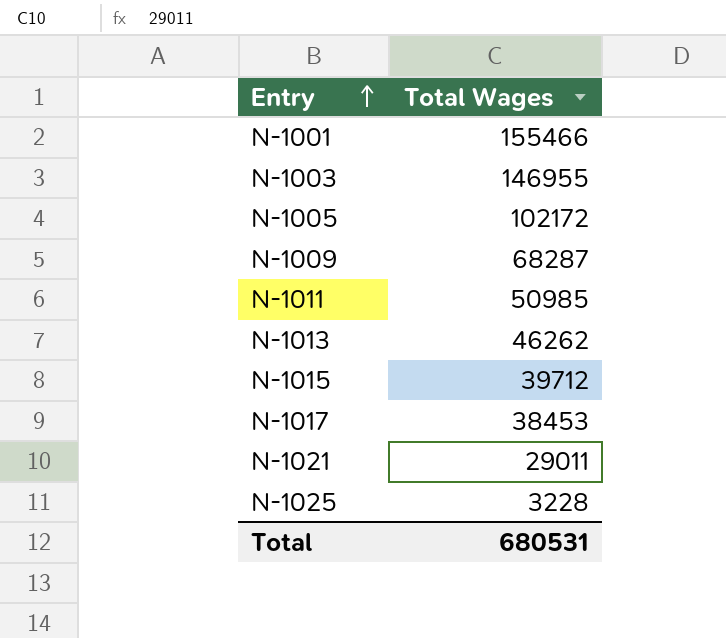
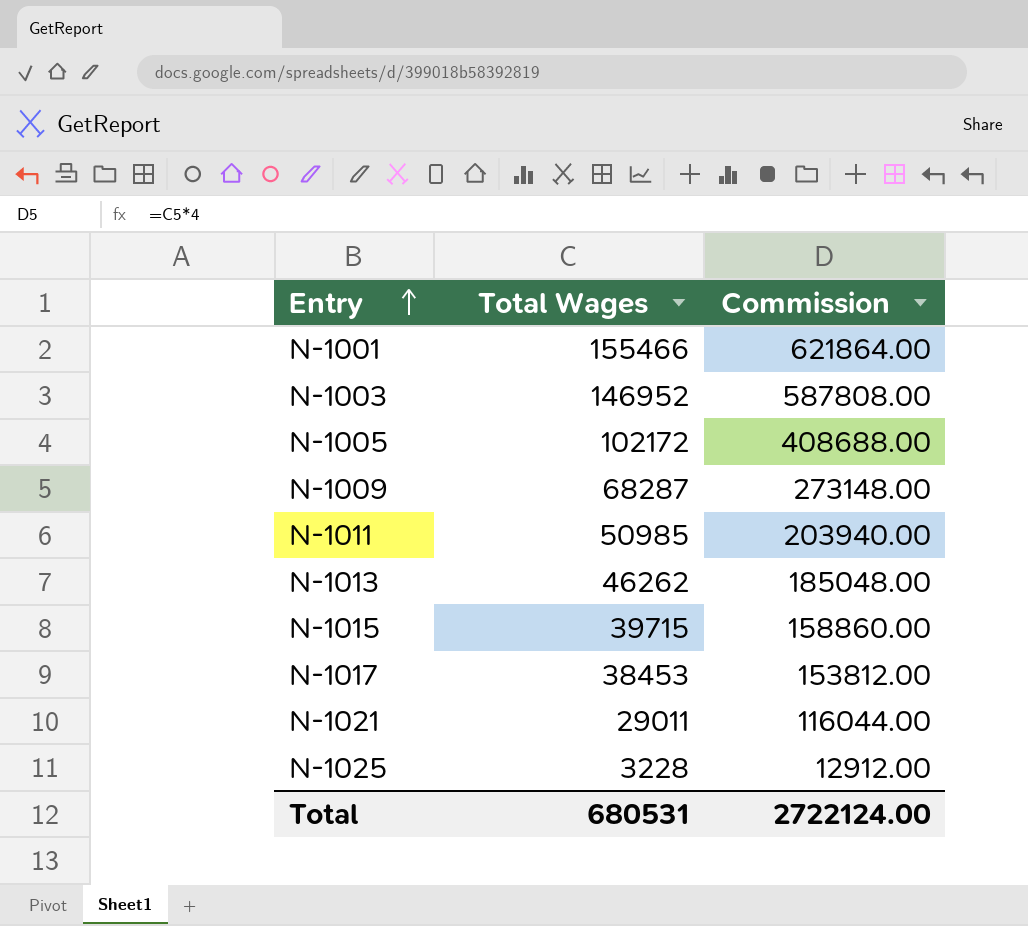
column Commission | formula: none -> [Total Wages] * 4
N-1003 | Total Wages: 146955 -> 146952
N-1015 | Total Wages: 39712 -> 39715

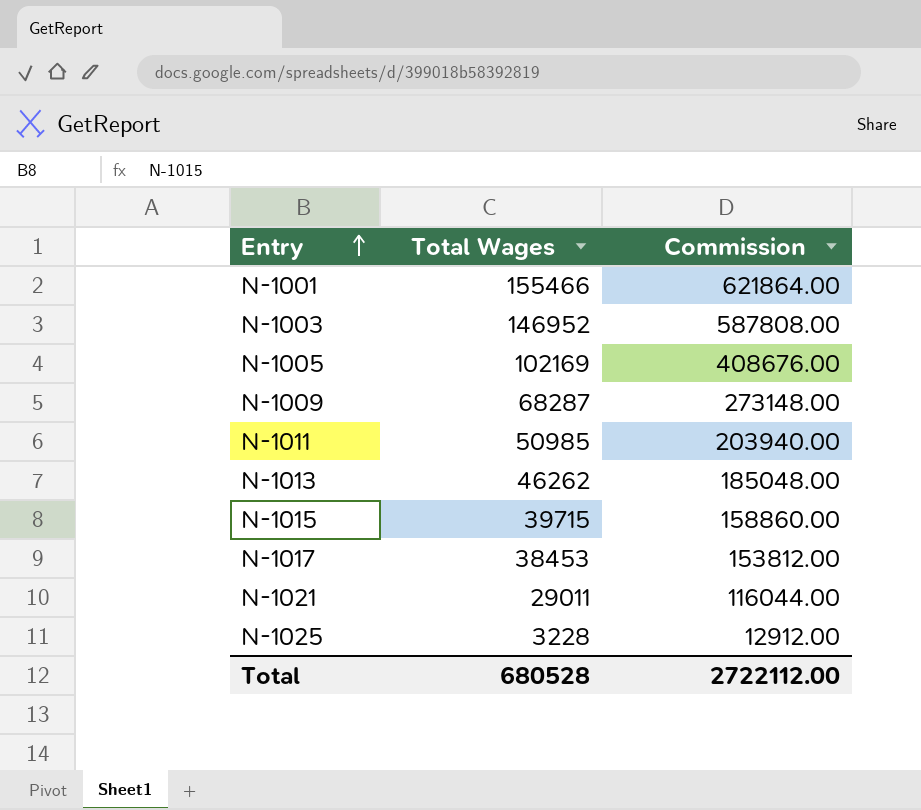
N-1005 | Total Wages: 102172 -> 102169
N-1005 | Commission: 408688.00 -> 408676.00
Total | Total Wages: 680531 -> 680528
Total | Commission: 2722124.00 -> 2722112.00

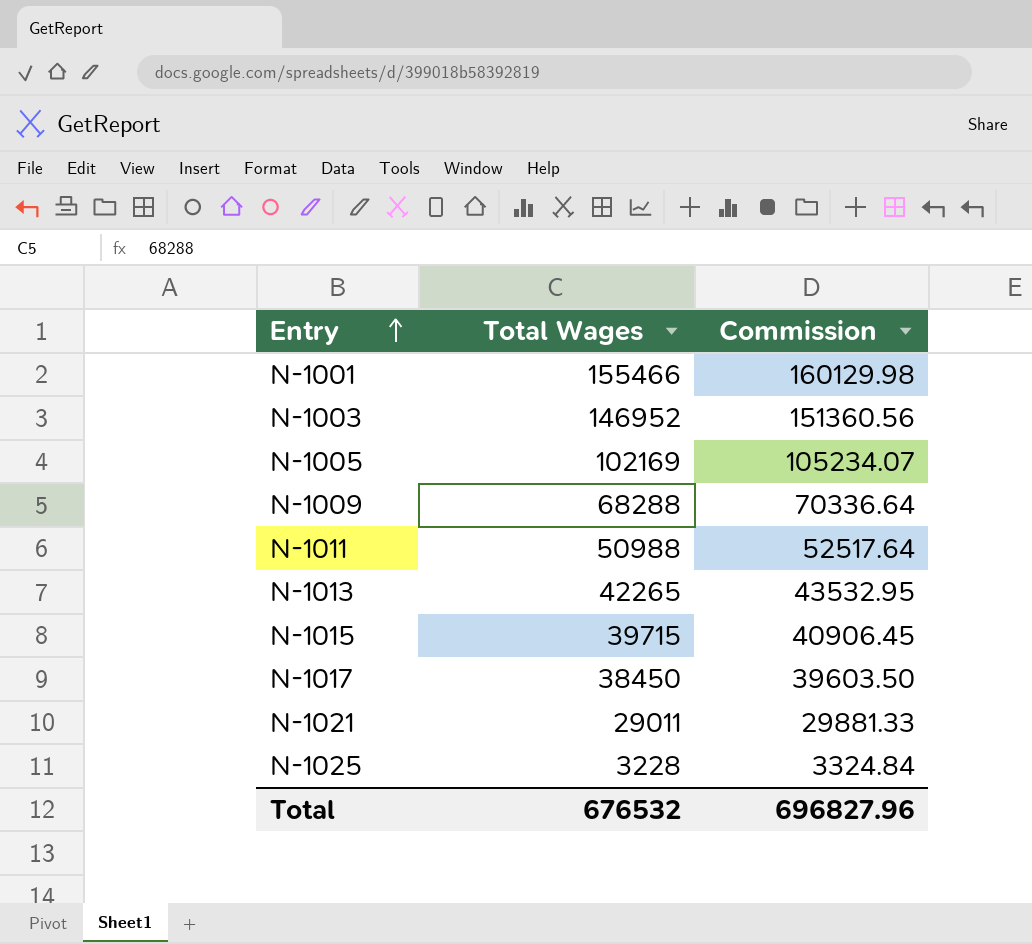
column Commission | formula: [Total Wages] * 4 -> [Total Wages] * 1.03
N-1009 | Total Wages: 68287 -> 68288
N-1011 | Total Wages: 50985 -> 50988
N-1013 | Total Wages: 46262 -> 42265
N-1017 | Total Wages: 38453 -> 38450
Total | Total Wages: 680528 -> 676532
Total | Commission: 2722112.00 -> 696827.96

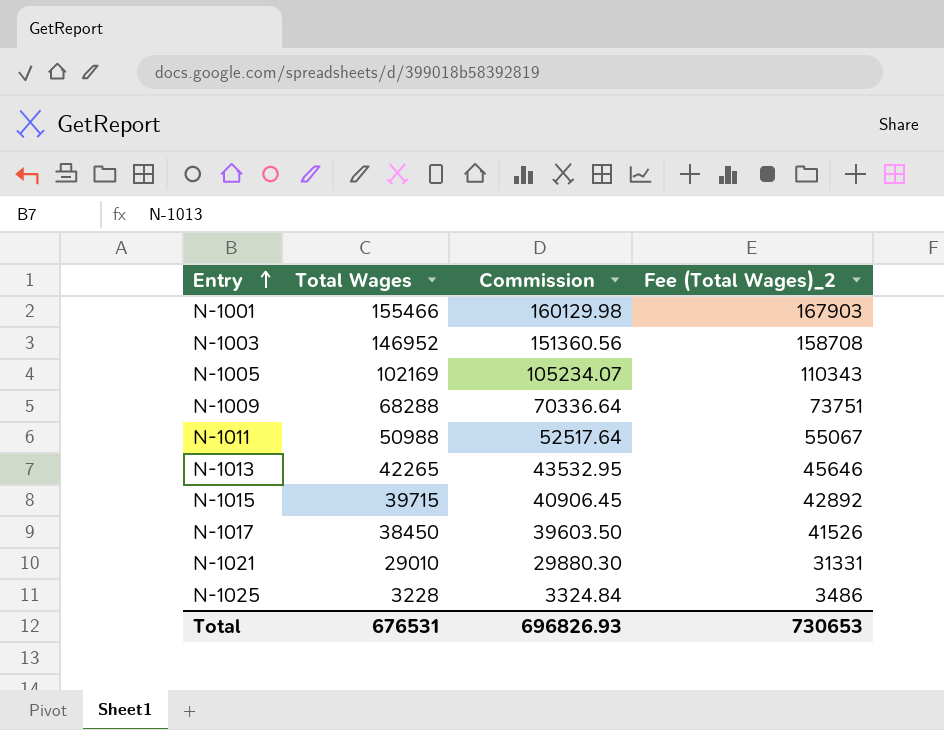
column Fee (Total Wages)_2 | formula: none -> [Total Wages] * 1.08
N-1021 | Total Wages: 29011 -> 29010
N-1021 | Commission: 29881.33 -> 29880.30
Total | Total Wages: 676532 -> 676531
Total | Commission: 696827.96 -> 696826.93

